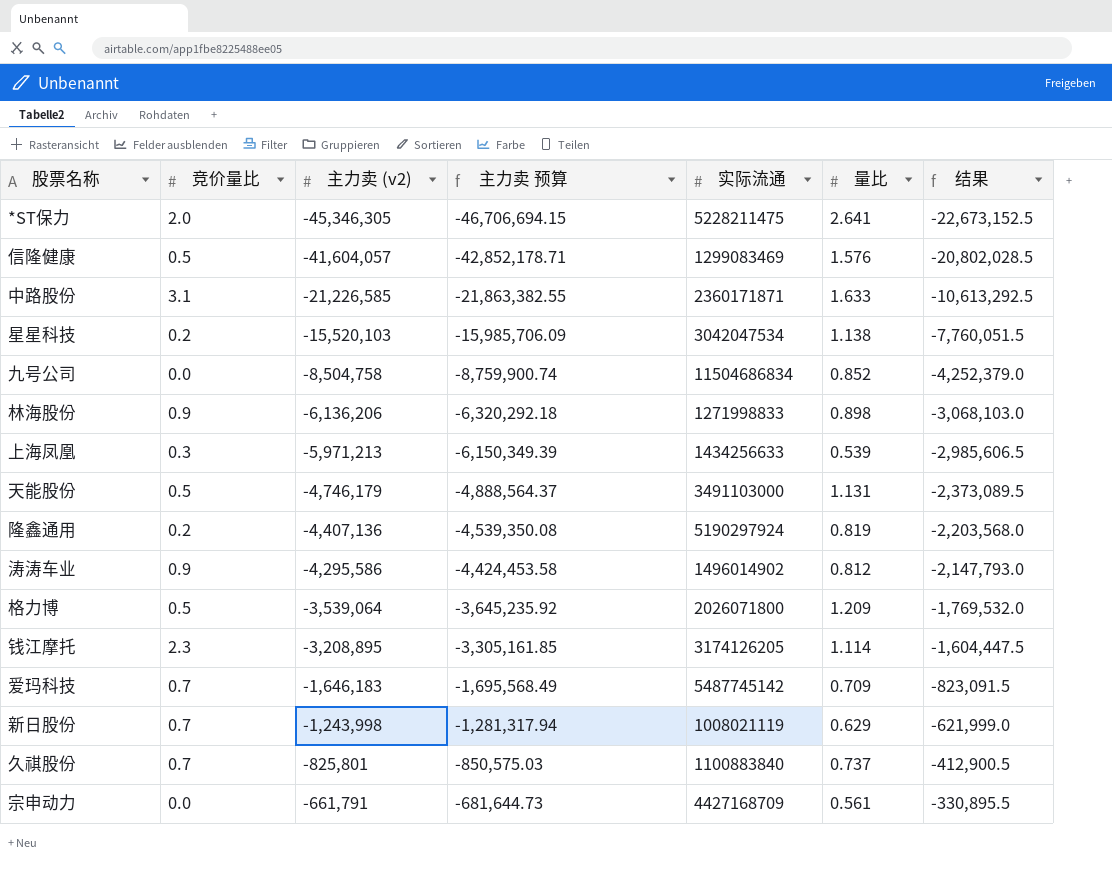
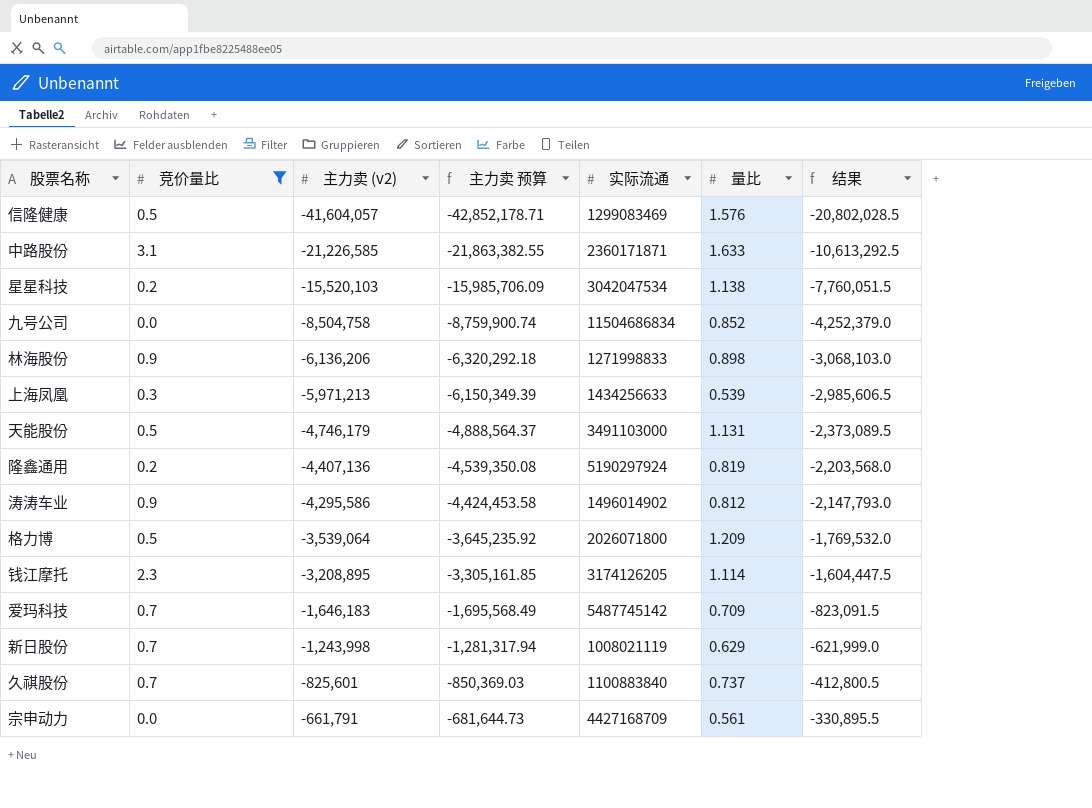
filter: none -> 竞价量比 != 2.0
久祺股份 | 主力卖 (v2): -825,801 -> -825,601
久祺股份 | 主力卖 预算: -850,575.03 -> -850,369.03
久祺股份 | 结果: -412,900.5 -> -412,800.5

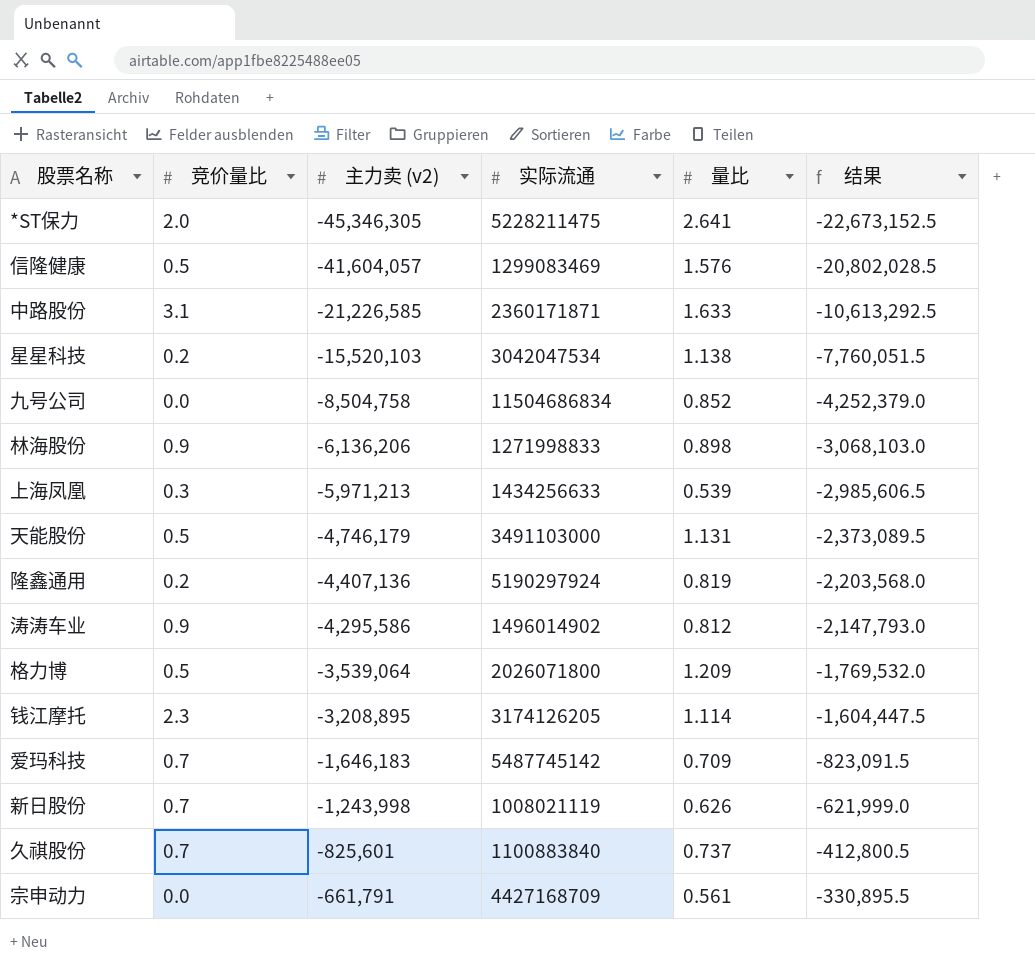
filter: 竞价量比 != 2.0 -> none
column 主力卖 预算 | formula: [主力卖 (v2)] * 1.03 -> none
新日股份 | 量比: 0.629 -> 0.626

